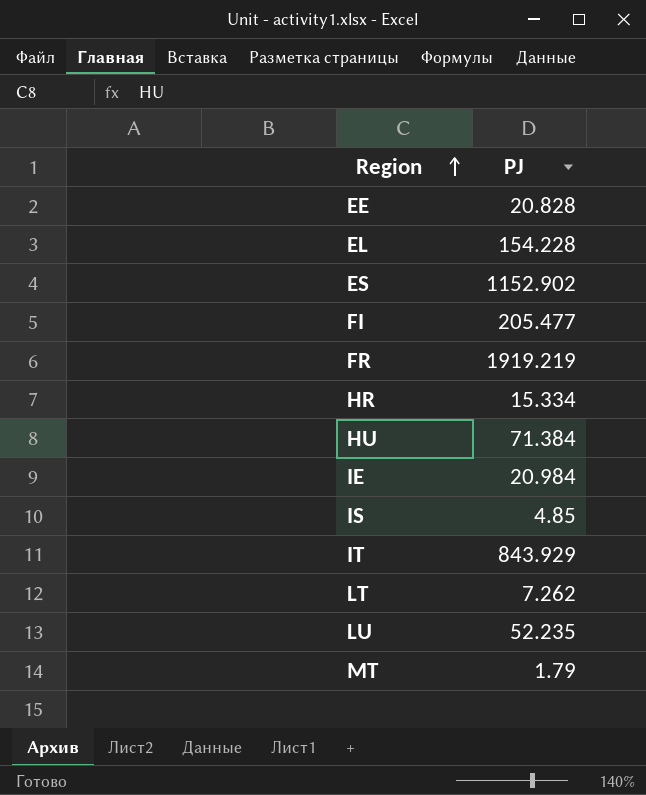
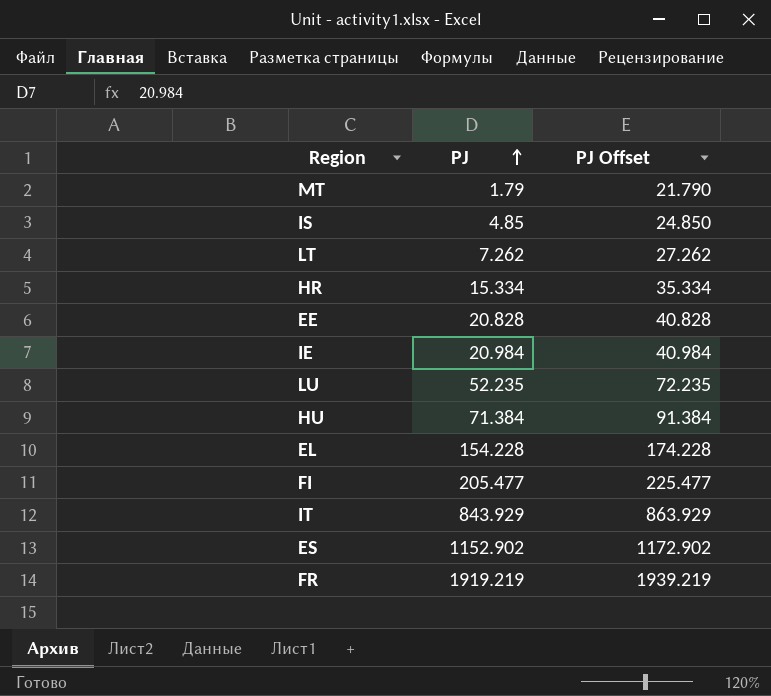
row order: Region ascending -> PJ ascending
column PJ Offset | formula: none -> [PJ] + 20

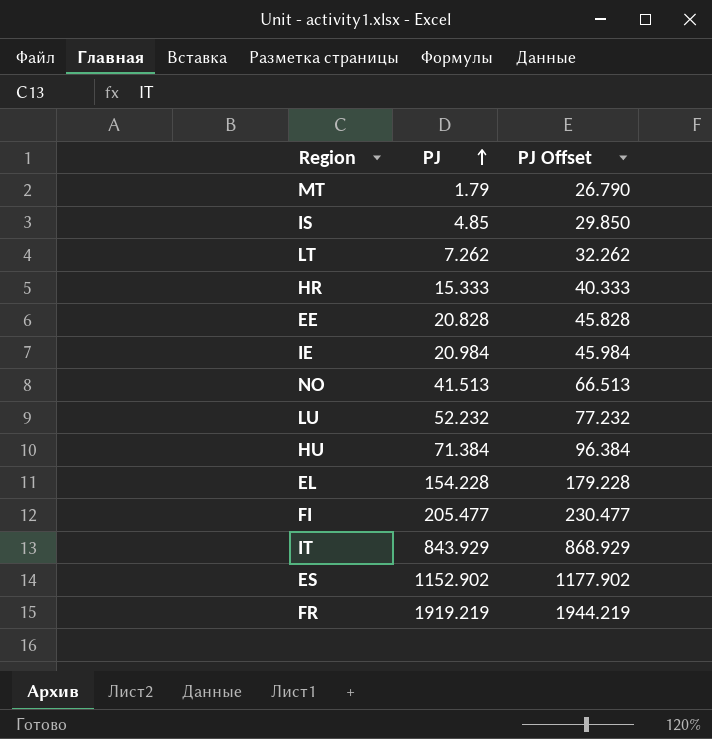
column PJ Offset | formula: [PJ] + 20 -> [PJ] + 25
HR | PJ: 15.334 -> 15.333
row NO: none -> 41.513 | 66.513
LU | PJ: 52.235 -> 52.232

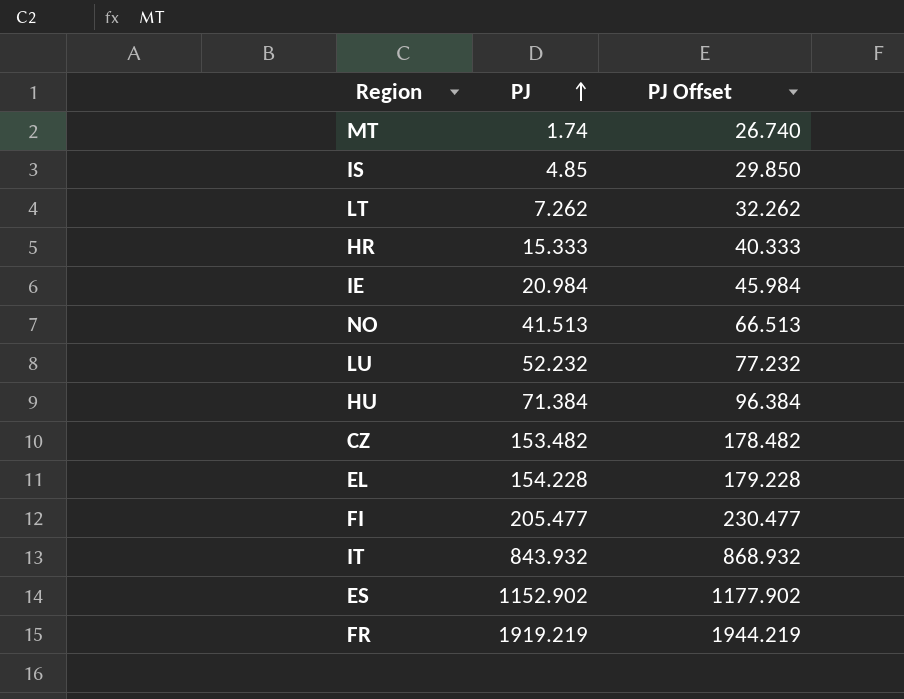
row EE: 20.828 | 45.828 -> none
MT | PJ: 1.79 -> 1.74
MT | PJ Offset: 26.790 -> 26.740
row CZ: none -> 153.482 | 178.482
IT | PJ: 843.929 -> 843.932
IT | PJ Offset: 868.929 -> 868.932

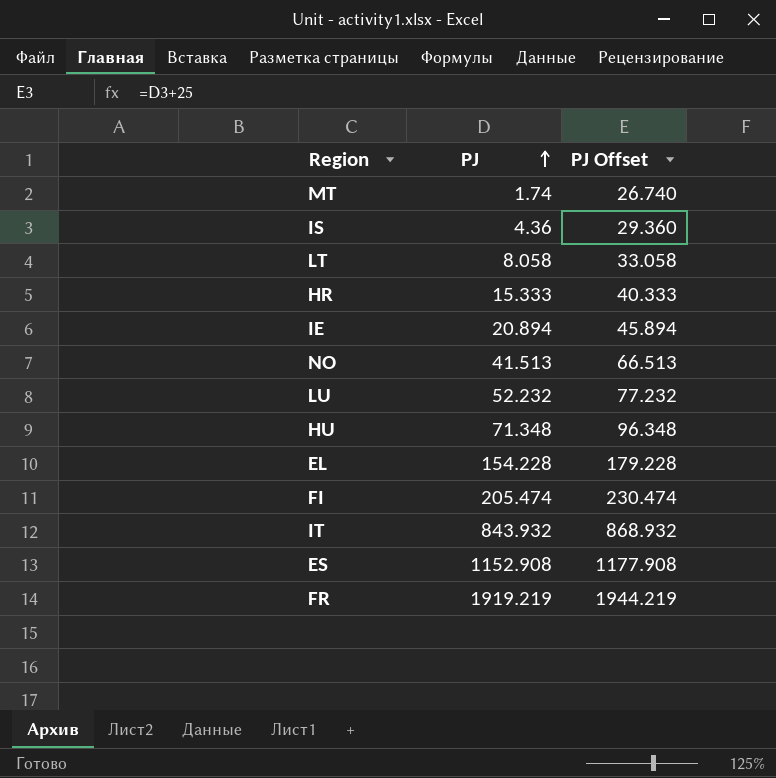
row CZ: 153.482 | 178.482 -> none
IS | PJ: 4.85 -> 4.36
IS | PJ Offset: 29.850 -> 29.360
LT | PJ: 7.262 -> 8.058
LT | PJ Offset: 32.262 -> 33.058
IE | PJ: 20.984 -> 20.894
IE | PJ Offset: 45.984 -> 45.894
HU | PJ: 71.384 -> 71.348
HU | PJ Offset: 96.384 -> 96.348
FI | PJ: 205.477 -> 205.474
FI | PJ Offset: 230.477 -> 230.474
ES | PJ: 1152.902 -> 1152.908
ES | PJ Offset: 1177.902 -> 1177.908

